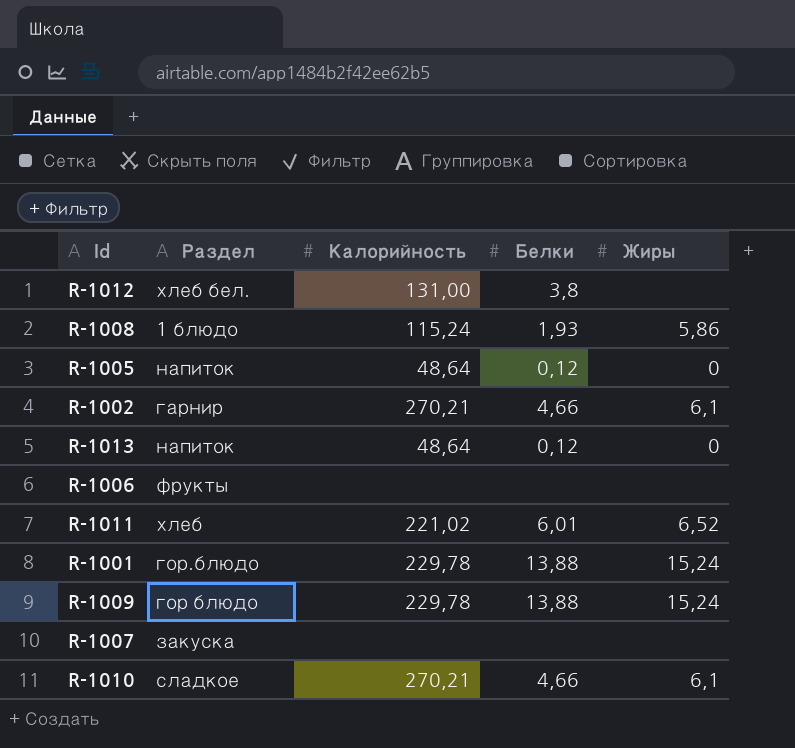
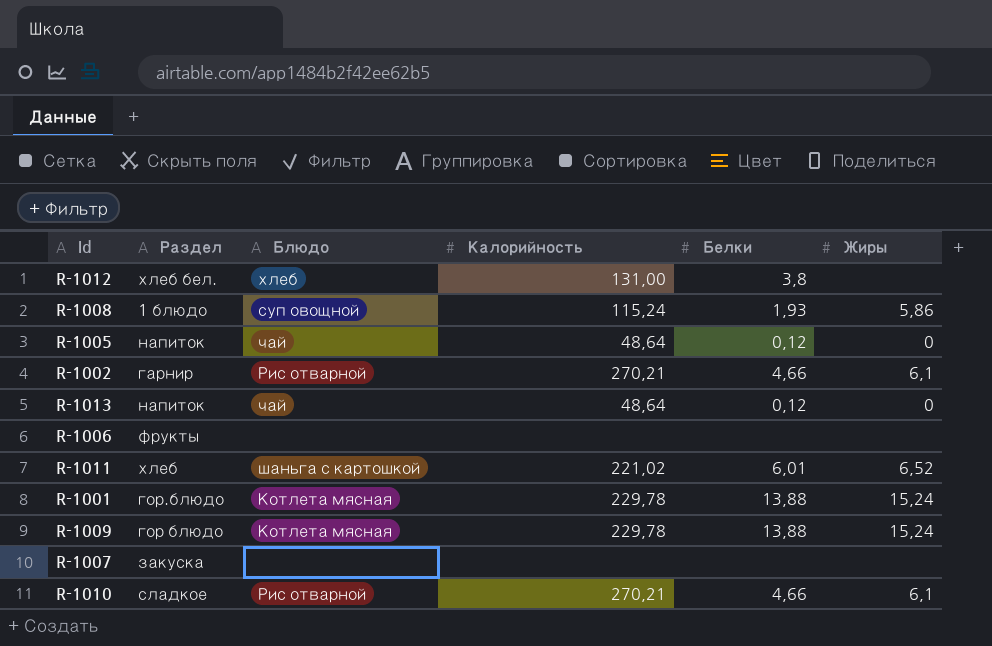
column Блюдо | position: none -> 3

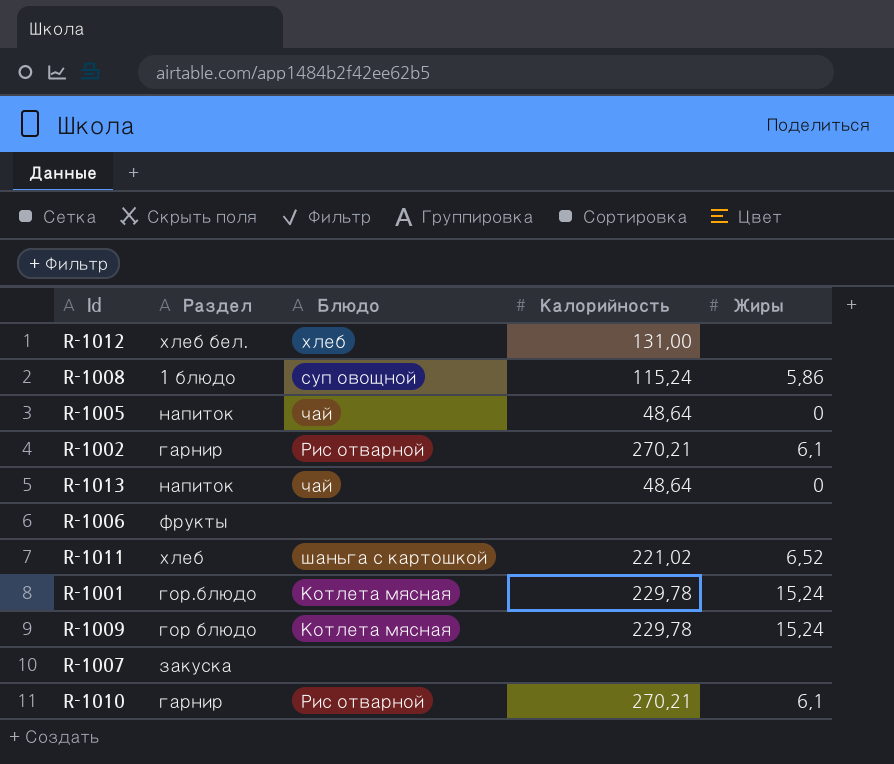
column Белки | position: 5 -> none
R-1010 | Раздел: сладкое -> гарнир

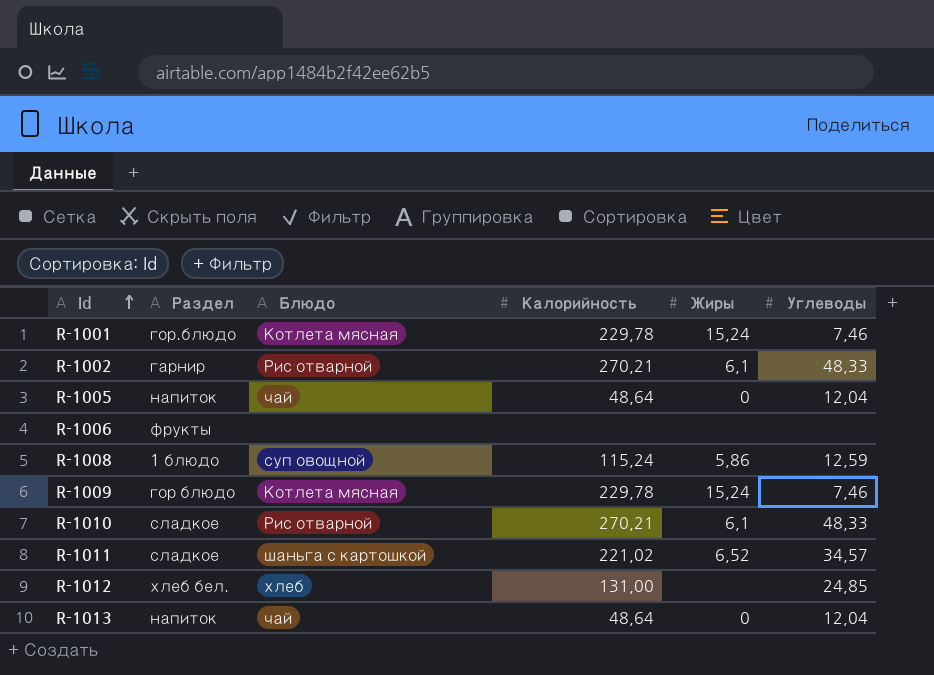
row order: none -> Id ascending
column Углеводы | position: none -> 6
row R-1007: закуска | none | none | none -> none
R-1010 | Раздел: гарнир -> сладкое
R-1011 | Раздел: хлеб -> сладкое

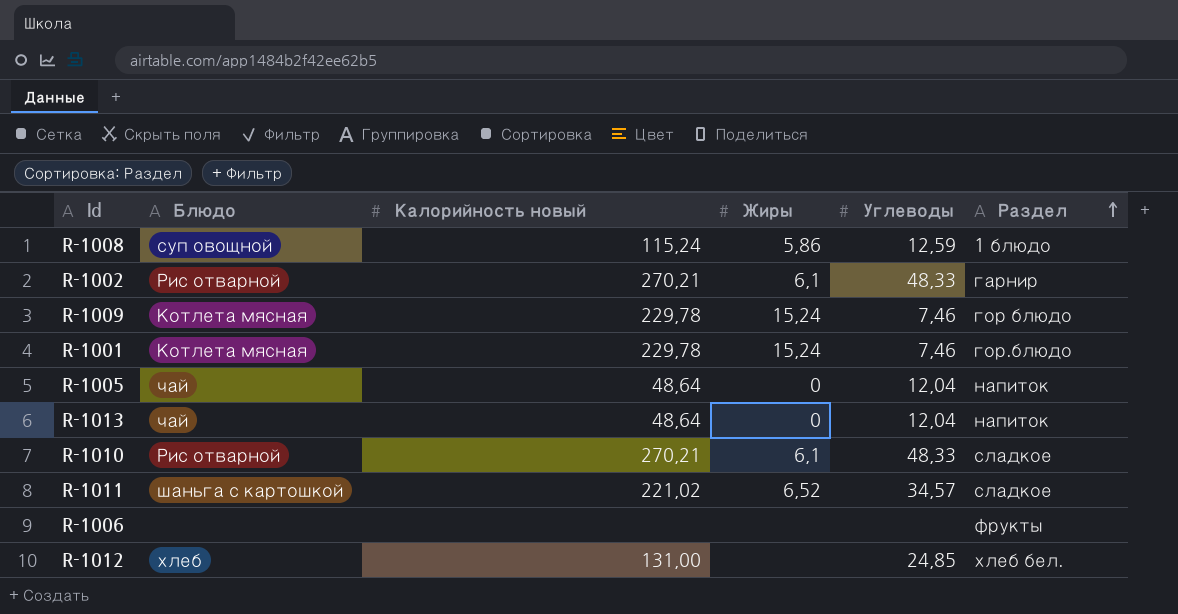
row order: Id ascending -> Раздел ascending
column name: Калорийность -> Калорийность новый
column Раздел | position: 2 -> 6

